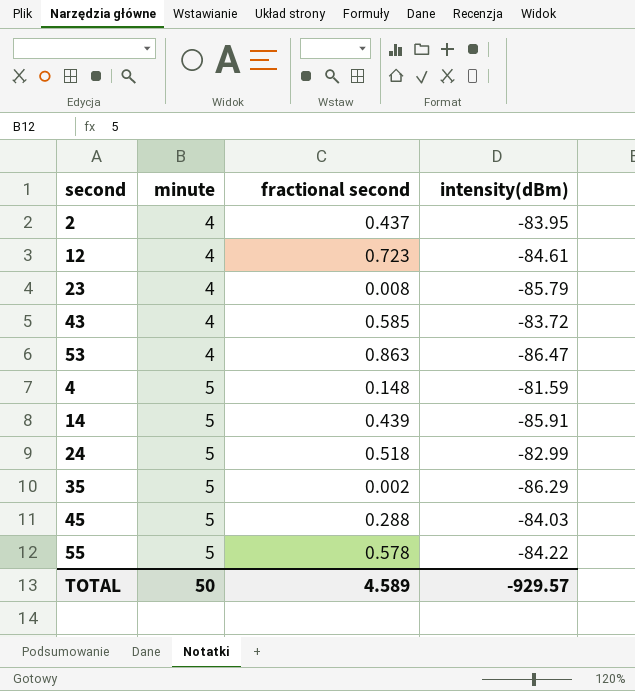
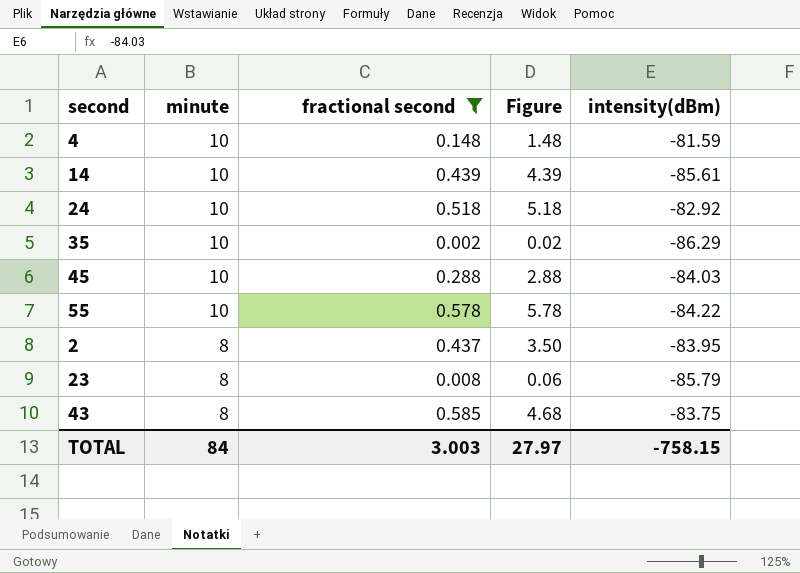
filter: none -> fractional second <= 0.585
row order: minute ascending -> minute descending
column Figure | formula: none -> [minute] * [fractional second]
4 | minute: 5 -> 10
14 | minute: 5 -> 10
14 | intensity(dBm): -85.91 -> -85.61
24 | minute: 5 -> 10
24 | intensity(dBm): -82.99 -> -82.92
35 | minute: 5 -> 10
45 | minute: 5 -> 10
55 | minute: 5 -> 10
2 | minute: 4 -> 8
23 | minute: 4 -> 8
43 | minute: 4 -> 8
43 | intensity(dBm): -83.72 -> -83.75
TOTAL | minute: 50 -> 84
TOTAL | fractional second: 4.589 -> 3.003
TOTAL | intensity(dBm): -929.57 -> -758.15

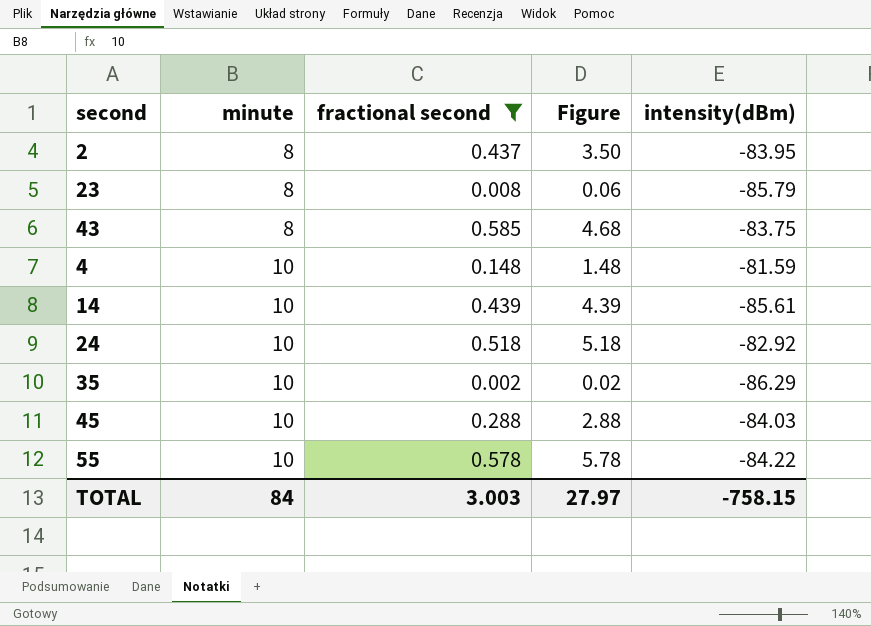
row order: minute descending -> minute ascending

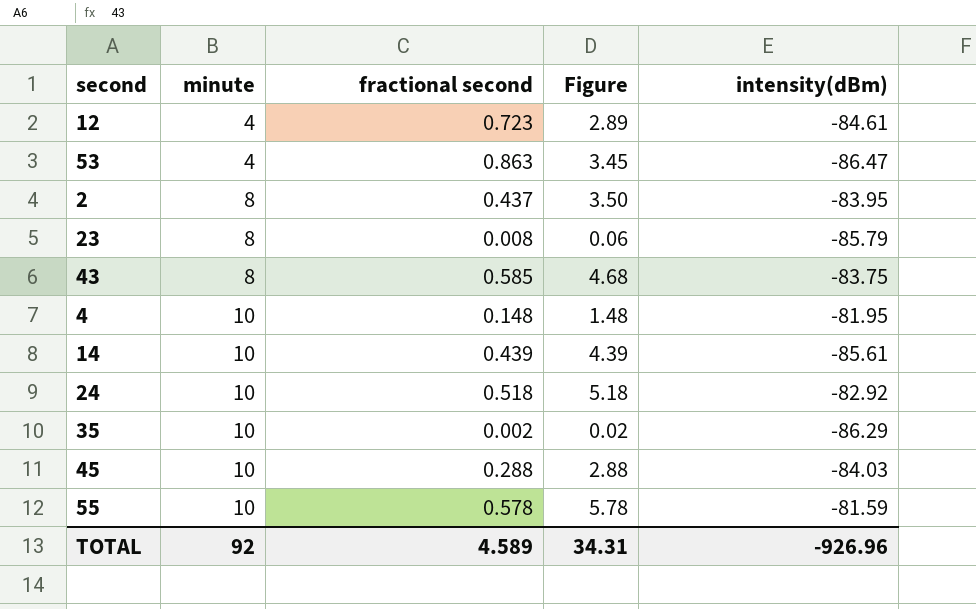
filter: fractional second <= 0.585 -> none
4 | intensity(dBm): -81.59 -> -81.95
55 | intensity(dBm): -84.22 -> -81.59
TOTAL | minute: 84 -> 92
TOTAL | fractional second: 3.003 -> 4.589
TOTAL | Figure: 27.97 -> 34.31
TOTAL | intensity(dBm): -758.15 -> -926.96

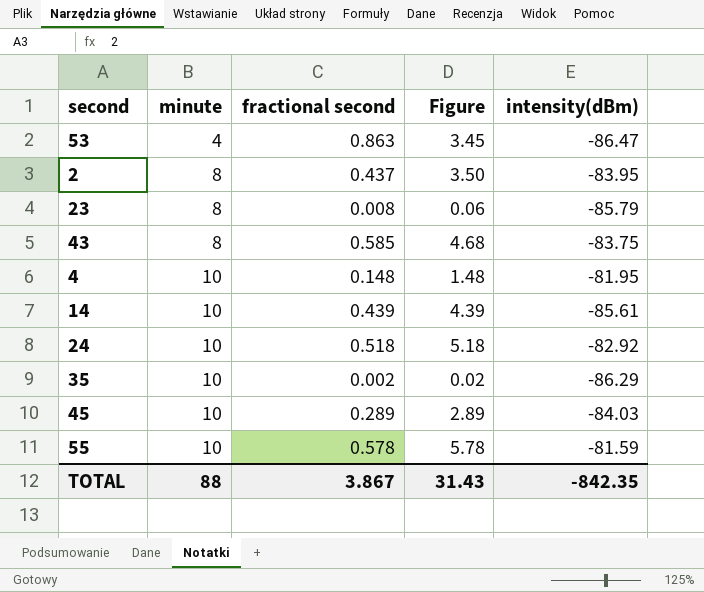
row 12: 4 | 0.723 | 2.89 | -84.61 -> none
45 | fractional second: 0.288 -> 0.289
45 | Figure: 2.88 -> 2.89
TOTAL | minute: 92 -> 88
TOTAL | fractional second: 4.589 -> 3.867
TOTAL | Figure: 34.31 -> 31.43
TOTAL | intensity(dBm): -926.96 -> -842.35

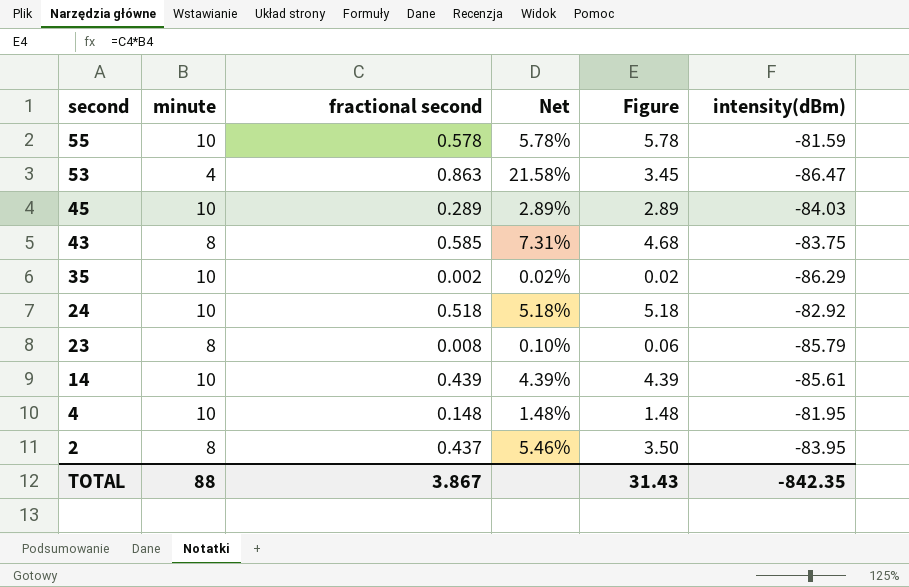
row order: minute ascending -> second descending
column Net | formula: none -> [fractional second] / [minute]

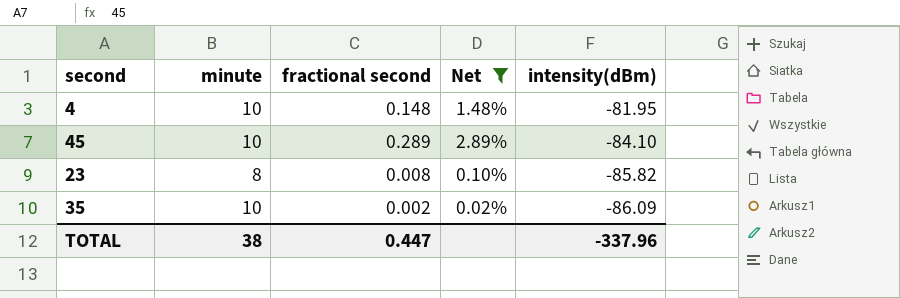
filter: none -> Net <= 2.89%
row order: second descending -> intensity(dBm) descending
column Figure | formula: [minute] * [fractional second] -> none
45 | intensity(dBm): -84.03 -> -84.10
23 | intensity(dBm): -85.79 -> -85.82
35 | intensity(dBm): -86.29 -> -86.09
TOTAL | minute: 88 -> 38
TOTAL | fractional second: 3.867 -> 0.447
TOTAL | intensity(dBm): -842.35 -> -337.96

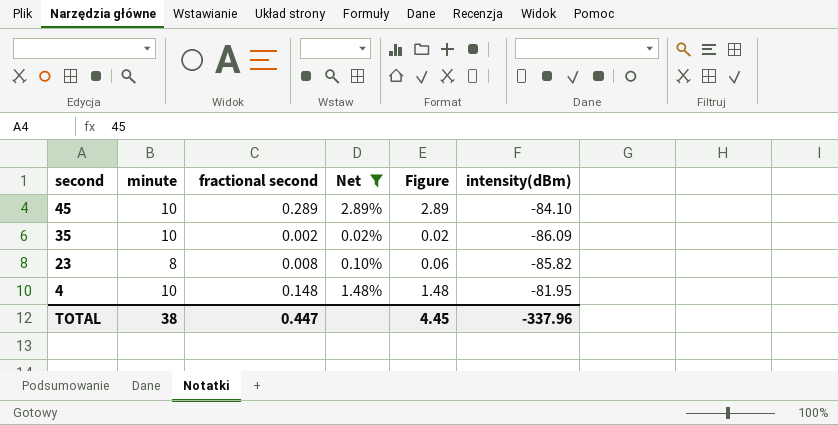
row order: intensity(dBm) descending -> second descending
column Figure | formula: none -> [minute] * [fractional second]

